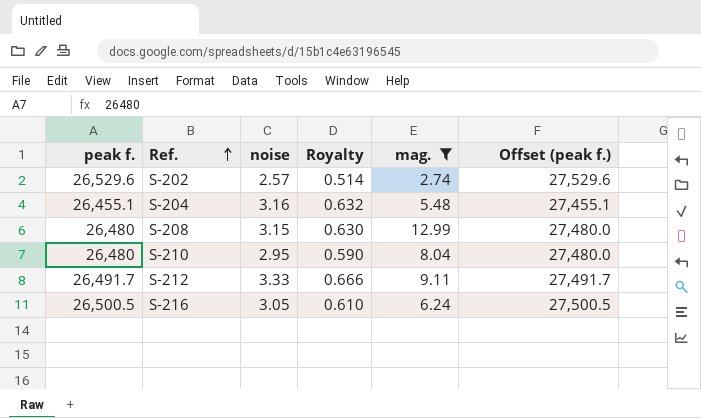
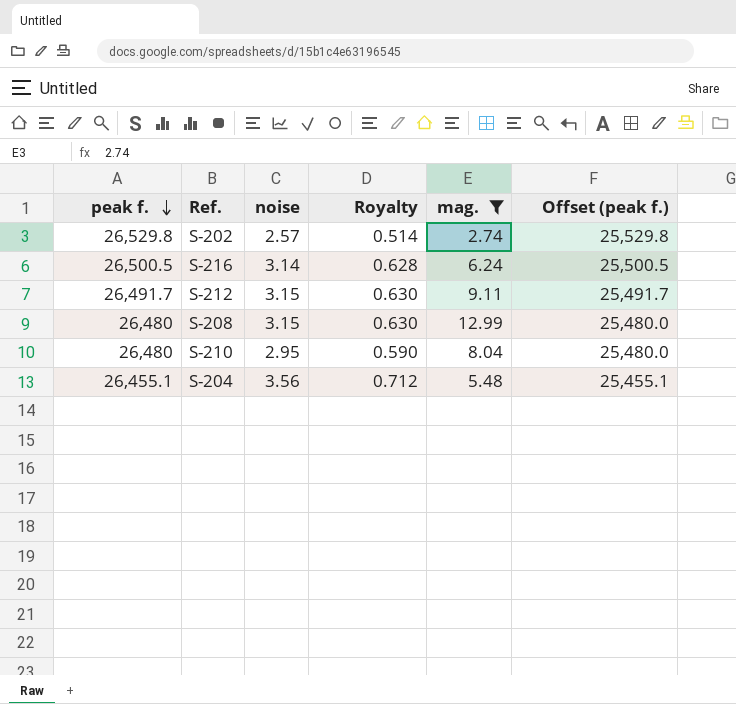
row order: Ref. ascending -> peak f. descending
column Offset (peak f.) | formula: [peak f.] + 1000 -> [peak f.] - 1000
S-202 | peak f.: 26,529.6 -> 26,529.8
S-216 | noise: 3.05 -> 3.14
S-216 | Royalty: 0.610 -> 0.628
S-212 | noise: 3.33 -> 3.15
S-212 | Royalty: 0.666 -> 0.630
S-204 | noise: 3.16 -> 3.56
S-204 | Royalty: 0.632 -> 0.712

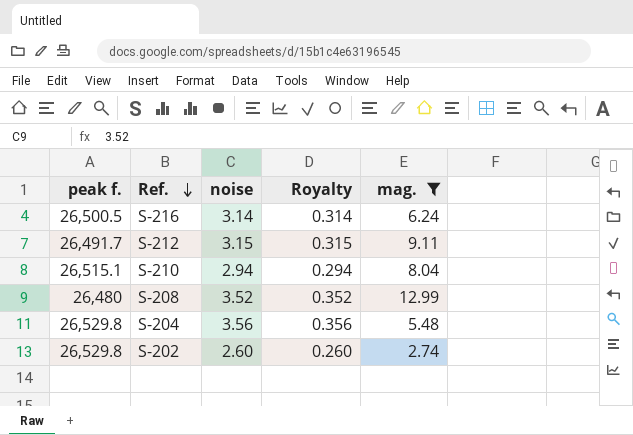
row order: peak f. descending -> Ref. descending
column Offset (peak f.) | formula: [peak f.] - 1000 -> none
column Royalty | formula: [noise] * 0.2 -> [noise] * 0.1
S-210 | peak f.: 26,480 -> 26,515.1
S-210 | noise: 2.95 -> 2.94
S-208 | noise: 3.15 -> 3.52
S-204 | peak f.: 26,455.1 -> 26,529.8
S-202 | noise: 2.57 -> 2.60

